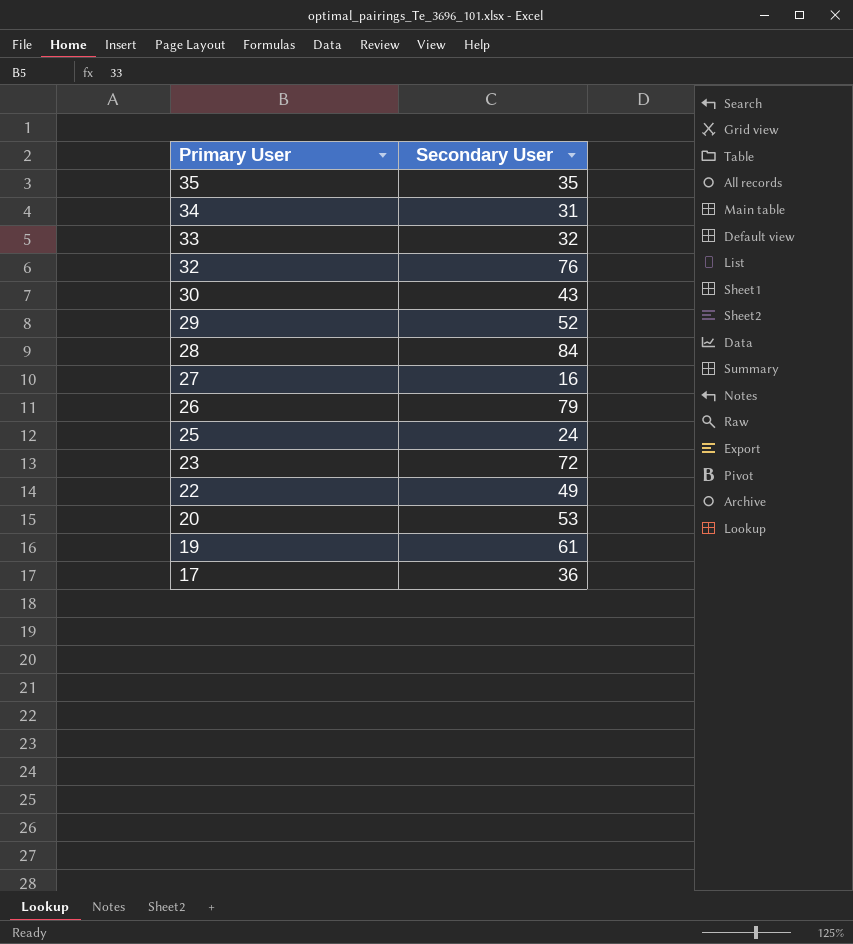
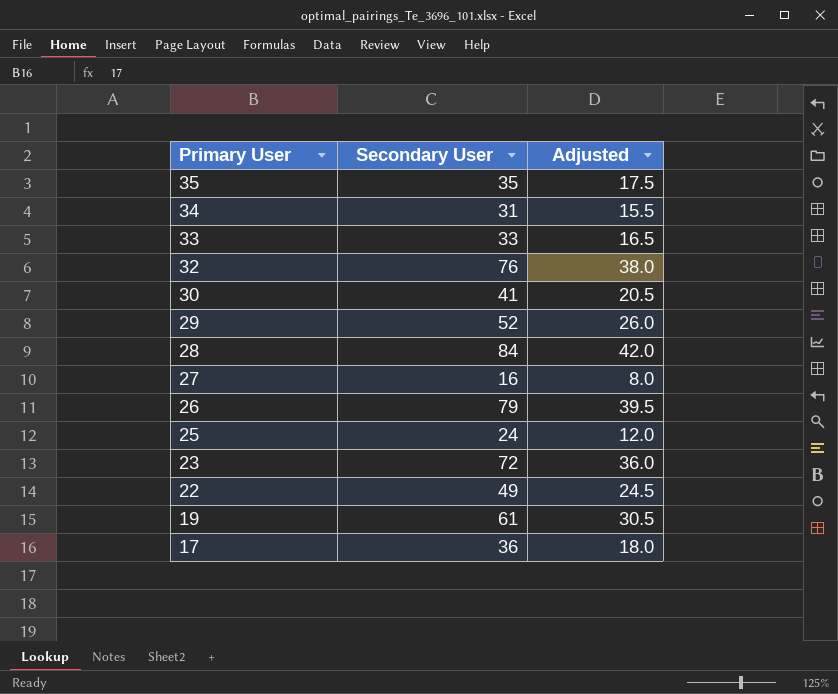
column Adjusted | formula: none -> [Secondary User] * 0.5
row 20: 53 -> none
33 | Secondary User: 32 -> 33
30 | Secondary User: 43 -> 41

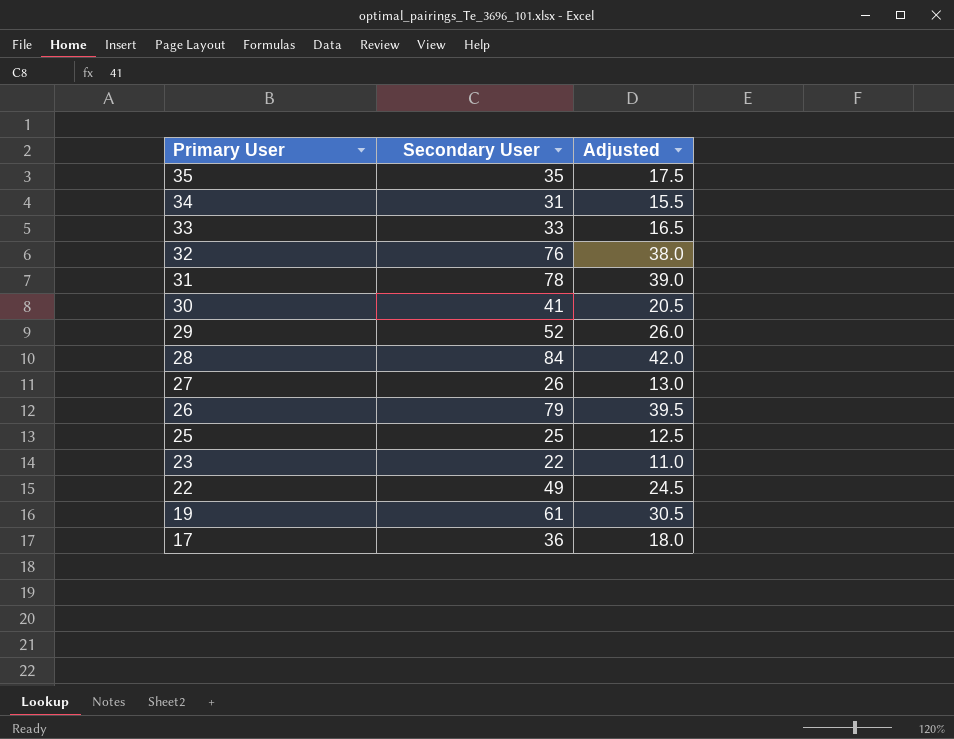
row 31: none -> 78 | 39.0
27 | Secondary User: 16 -> 26
27 | Adjusted: 8.0 -> 13.0
25 | Secondary User: 24 -> 25
25 | Adjusted: 12.0 -> 12.5
23 | Secondary User: 72 -> 22
23 | Adjusted: 36.0 -> 11.0

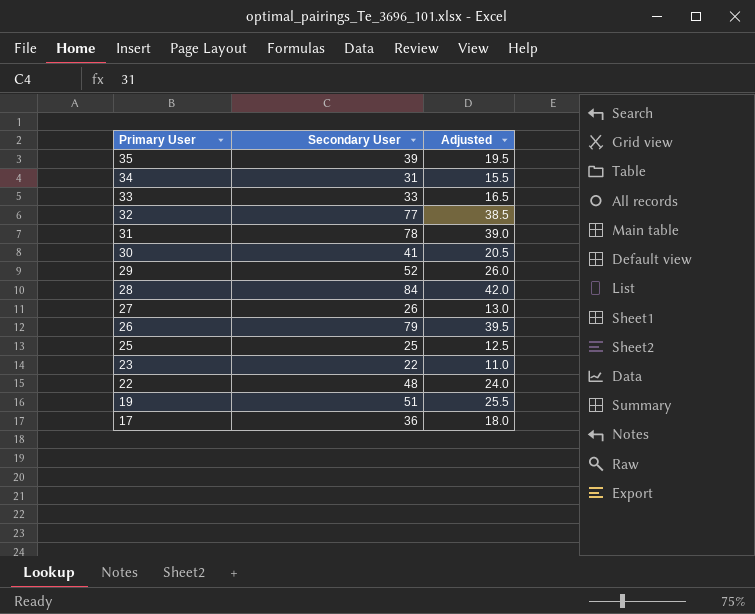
35 | Secondary User: 35 -> 39
35 | Adjusted: 17.5 -> 19.5
32 | Secondary User: 76 -> 77
32 | Adjusted: 38.0 -> 38.5
22 | Secondary User: 49 -> 48
22 | Adjusted: 24.5 -> 24.0
19 | Secondary User: 61 -> 51
19 | Adjusted: 30.5 -> 25.5

